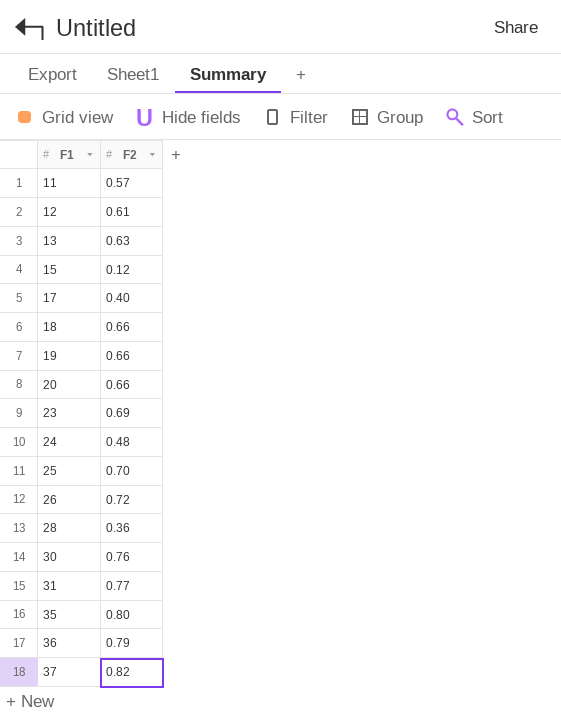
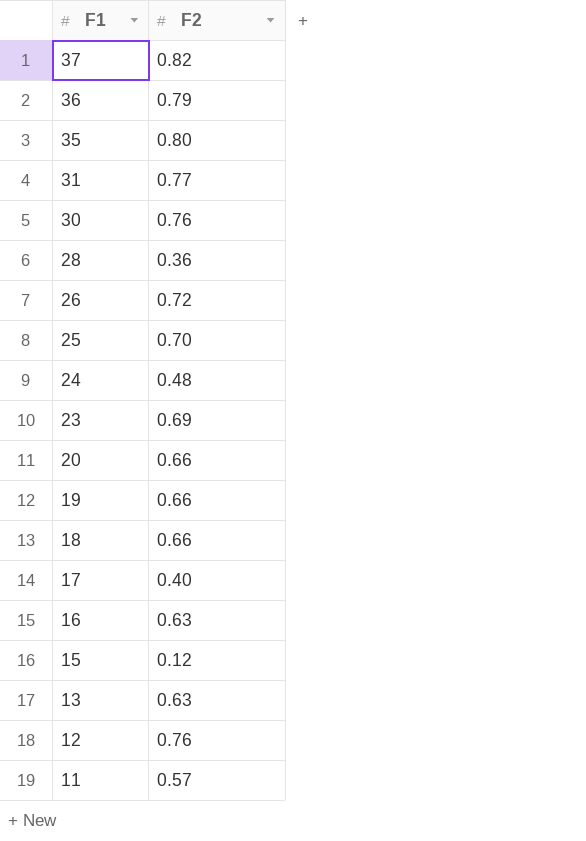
row order: F1 ascending -> F1 descending
row 16: none -> 0.63
12 | F2: 0.61 -> 0.76

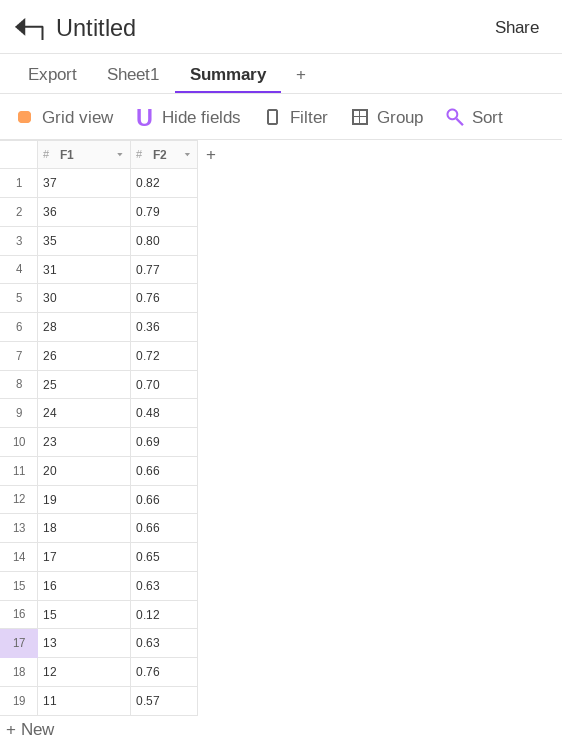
17 | F2: 0.40 -> 0.65

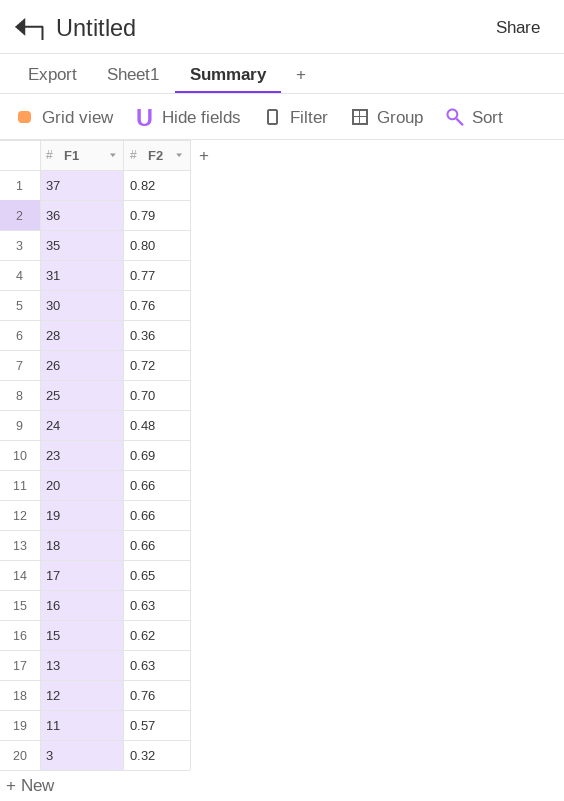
15 | F2: 0.12 -> 0.62
row 3: none -> 0.32

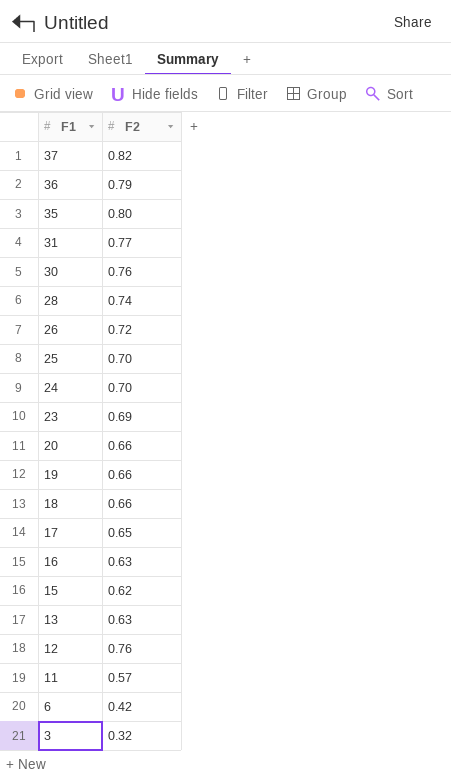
28 | F2: 0.36 -> 0.74
24 | F2: 0.48 -> 0.70
row 6: none -> 0.42

